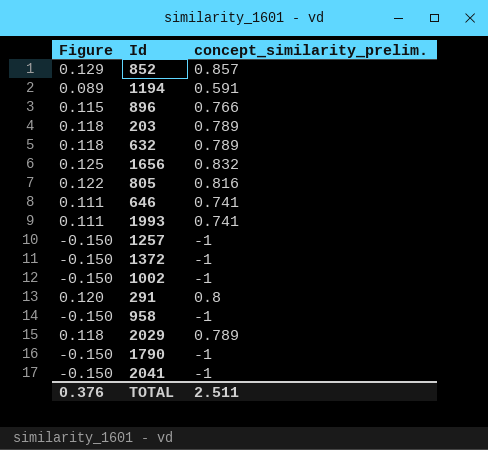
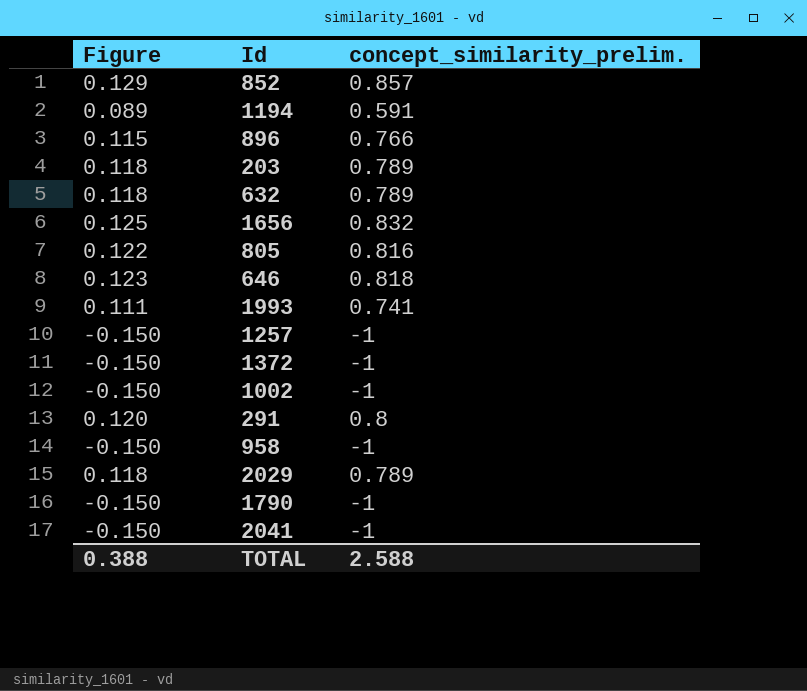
646 | Figure: 0.111 -> 0.123
646 | concept_similarity_prelim.: 0.741 -> 0.818
TOTAL | Figure: 0.376 -> 0.388
TOTAL | concept_similarity_prelim.: 2.511 -> 2.588

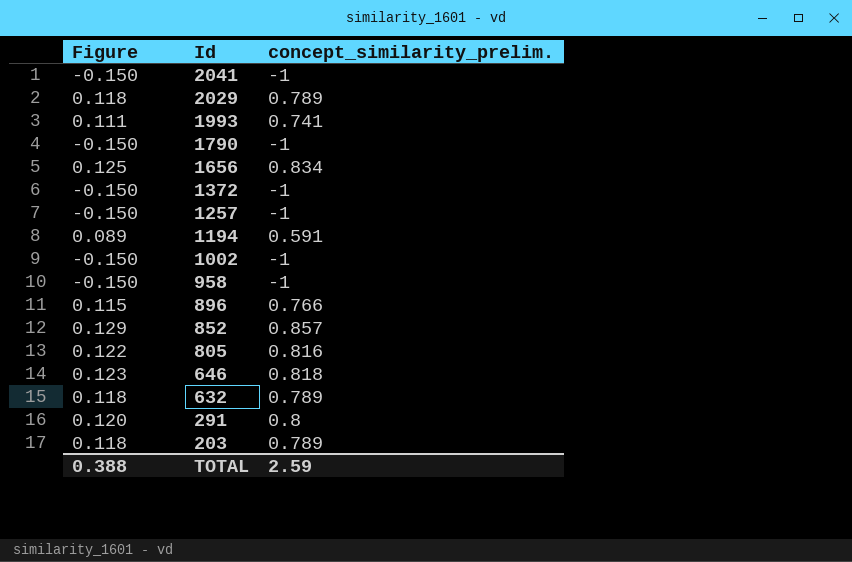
row order: none -> Id descending
1656 | concept_similarity_prelim.: 0.832 -> 0.834
TOTAL | concept_similarity_prelim.: 2.588 -> 2.59

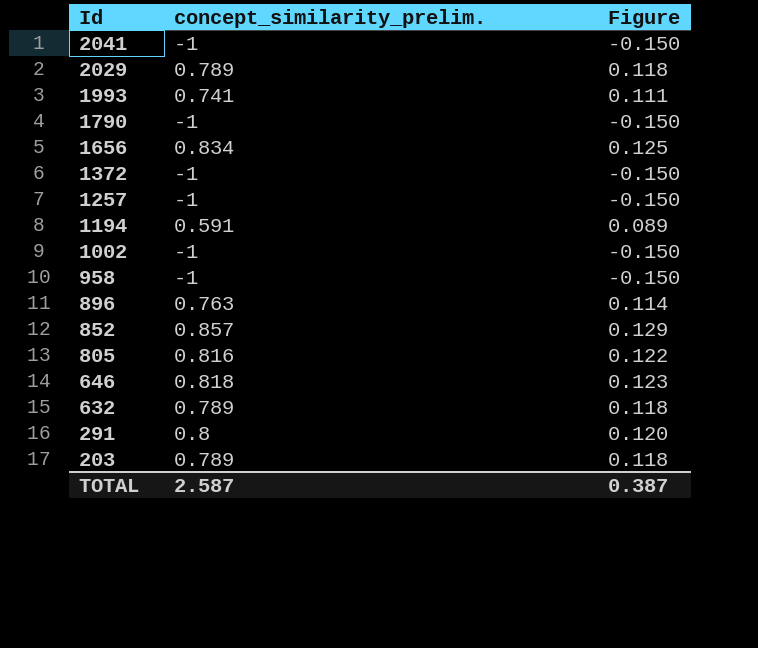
column Figure | position: 1 -> 3
896 | concept_similarity_prelim.: 0.766 -> 0.763
896 | Figure: 0.115 -> 0.114
TOTAL | concept_similarity_prelim.: 2.59 -> 2.587
TOTAL | Figure: 0.388 -> 0.387

